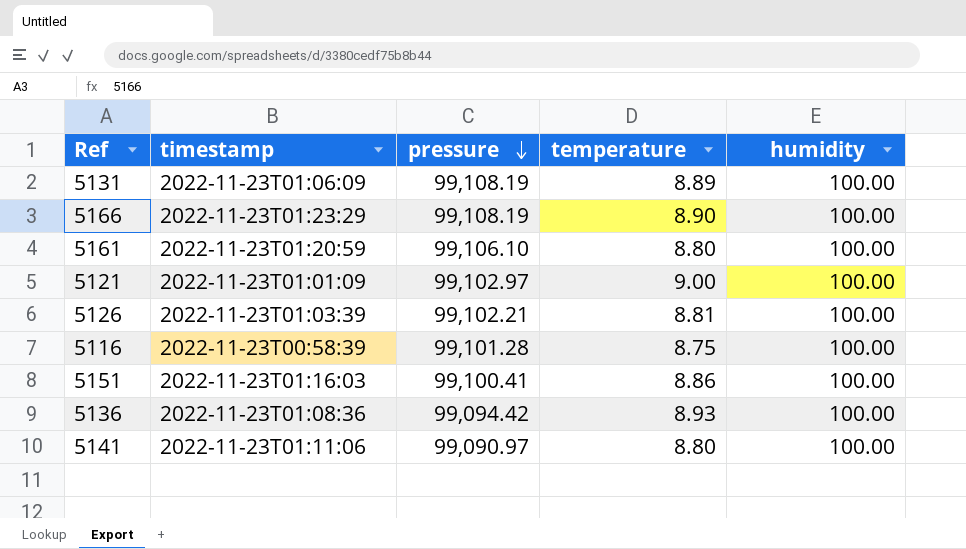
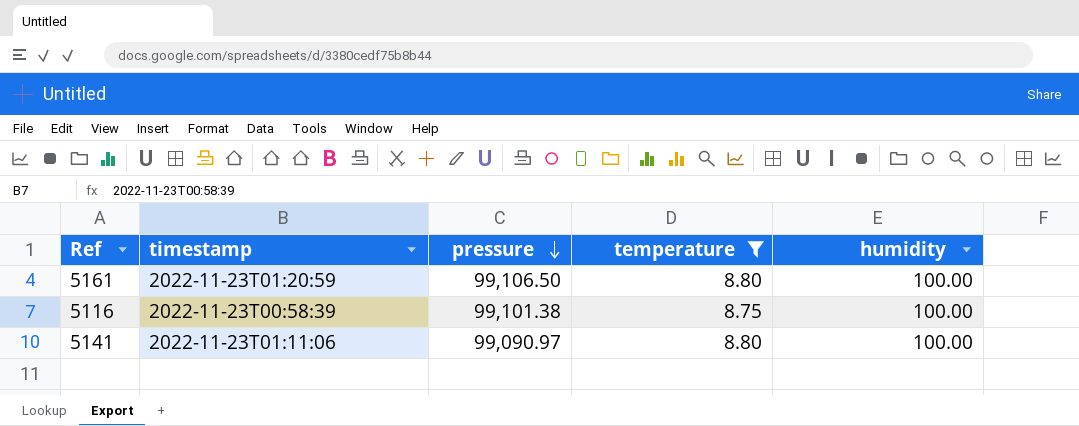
filter: none -> temperature <= 8.80
5161 | pressure: 99,106.10 -> 99,106.50
5116 | pressure: 99,101.28 -> 99,101.38

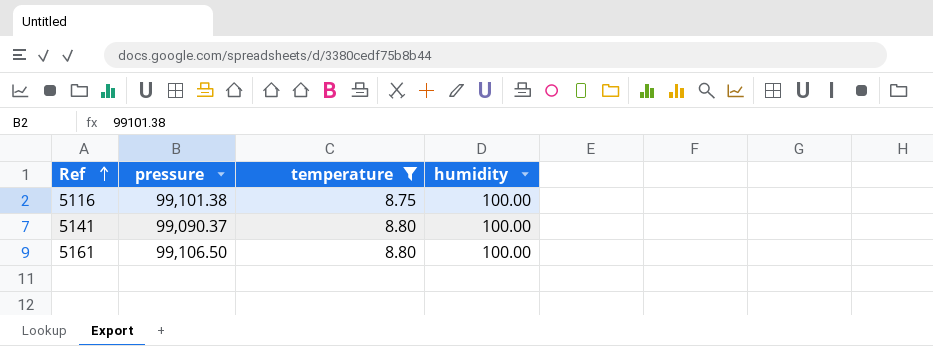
row order: pressure descending -> Ref ascending
column timestamp | position: 2 -> none
5141 | pressure: 99,090.97 -> 99,090.37

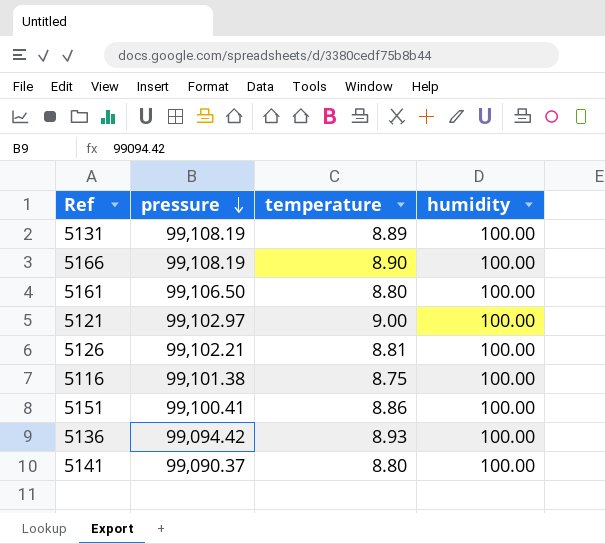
filter: temperature <= 8.80 -> none
row order: Ref ascending -> pressure descending

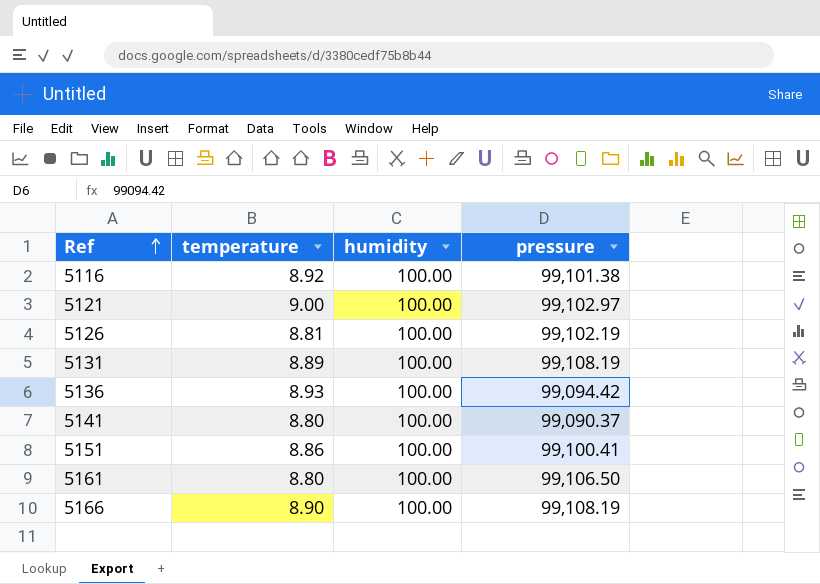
row order: pressure descending -> Ref ascending
column pressure | position: 2 -> 4
5116 | temperature: 8.75 -> 8.92
5126 | pressure: 99,102.21 -> 99,102.19

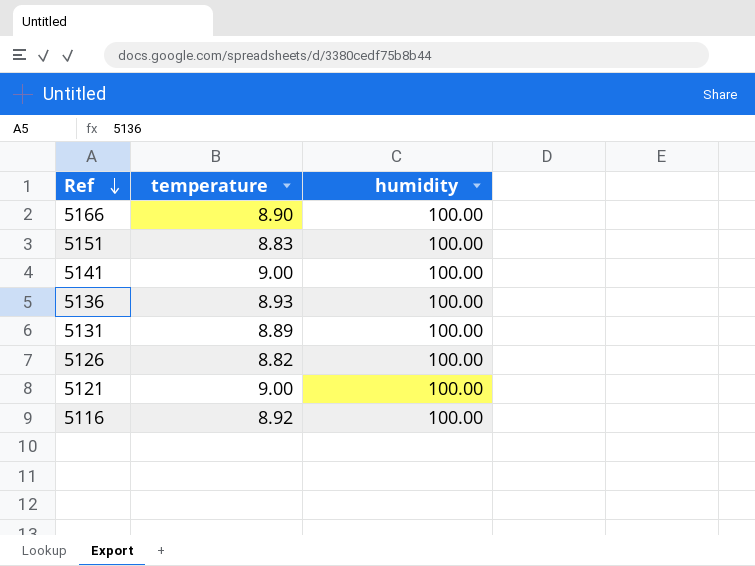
row order: Ref ascending -> Ref descending
column pressure | position: 4 -> none
row 5161: 8.80 | 100.00 | 99,106.50 -> none
5151 | temperature: 8.86 -> 8.83
5141 | temperature: 8.80 -> 9.00
5126 | temperature: 8.81 -> 8.82

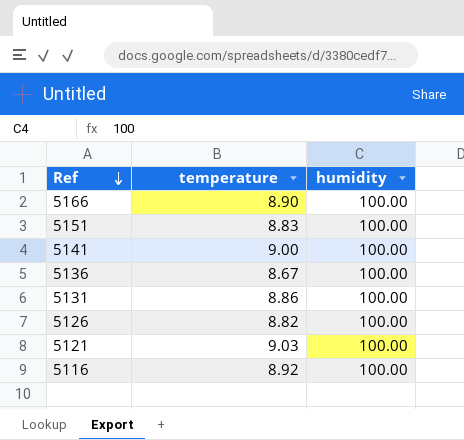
5136 | temperature: 8.93 -> 8.67
5131 | temperature: 8.89 -> 8.86
5121 | temperature: 9.00 -> 9.03

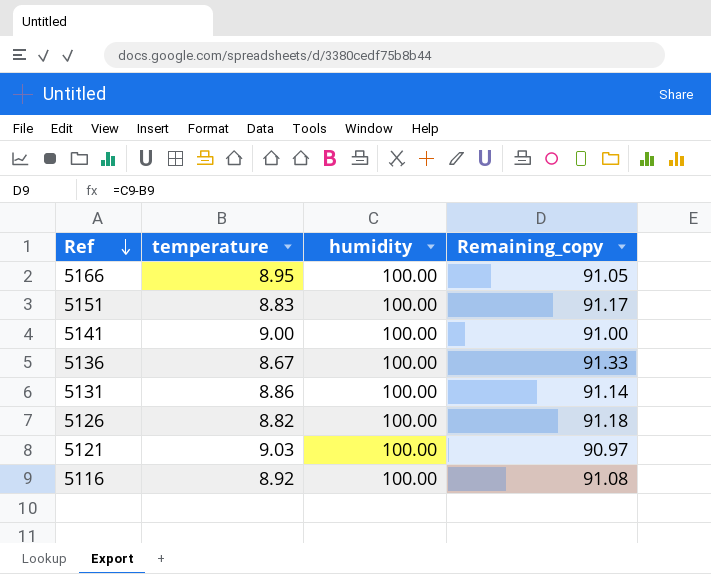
column Remaining_copy | formula: none -> [humidity] - [temperature]
5166 | temperature: 8.90 -> 8.95

